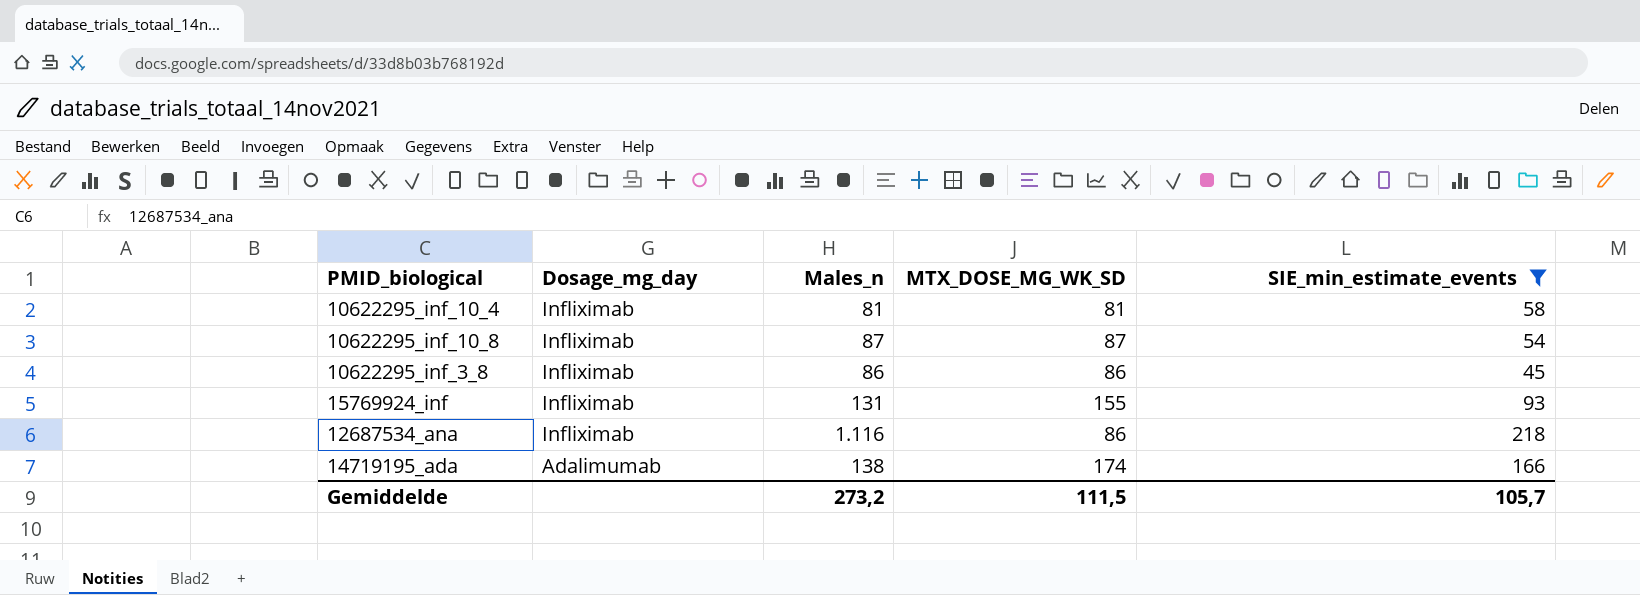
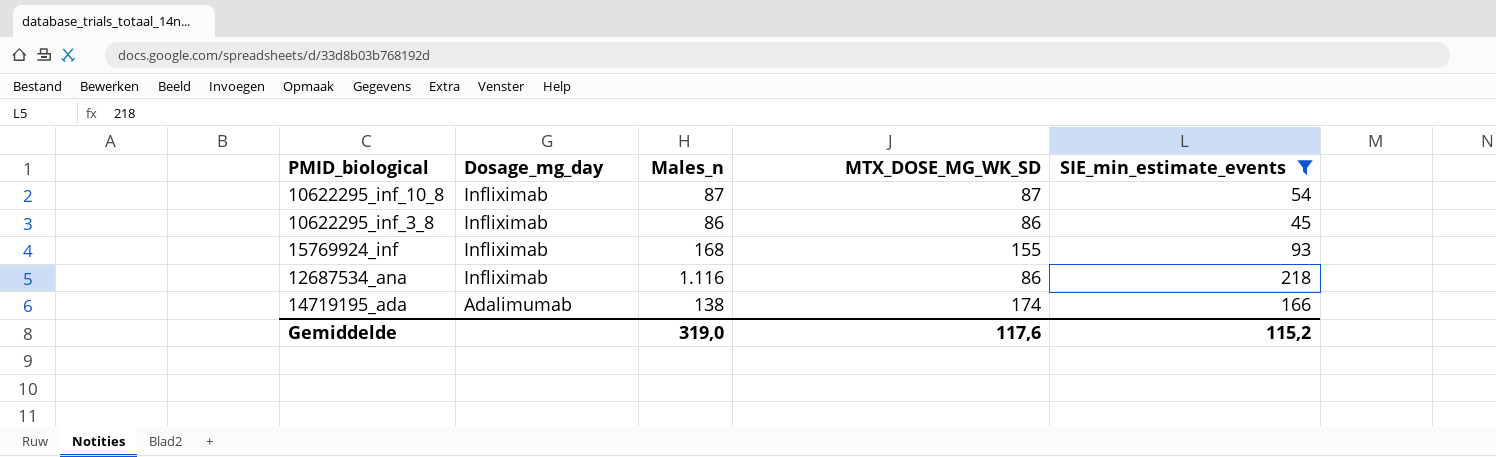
row 10622295_inf_10_4: Infliximab | 81 | 81 | 58 -> none
15769924_inf | Males_n: 131 -> 168
Gemiddelde | Males_n: 273,2 -> 319,0
Gemiddelde | MTX_DOSE_MG_WK_SD: 111,5 -> 117,6
Gemiddelde | SIE_min_estimate_events: 105,7 -> 115,2

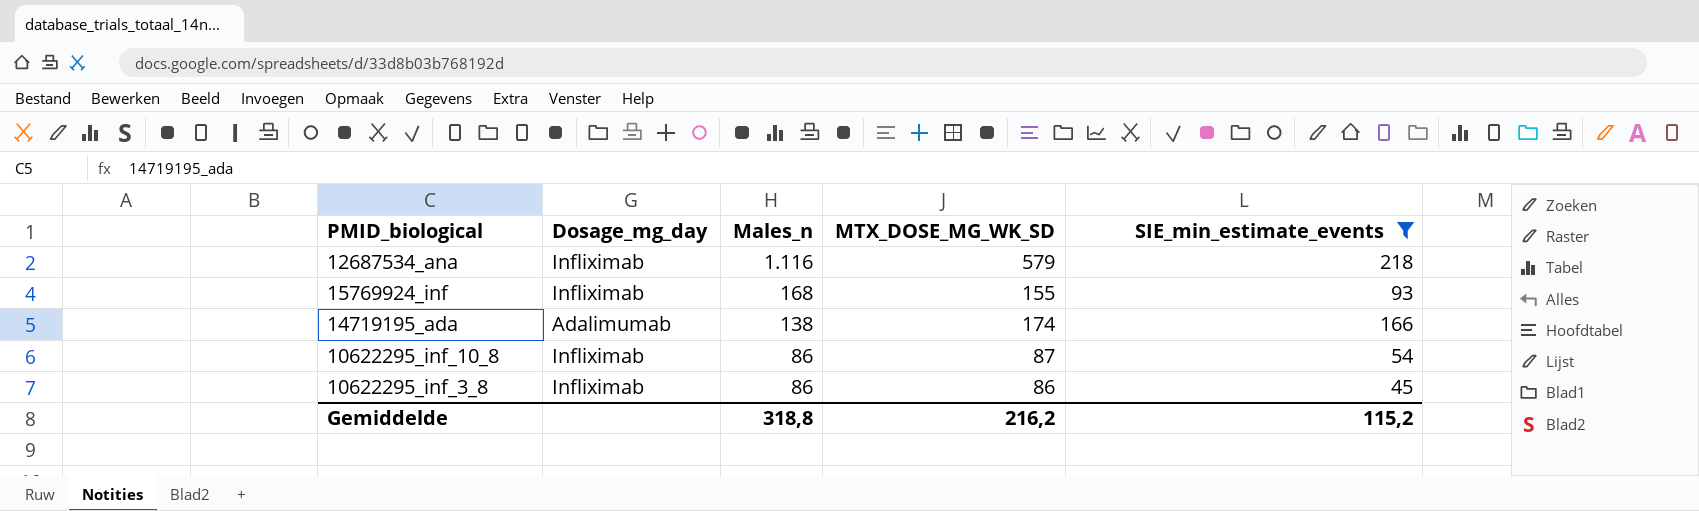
row order: Dosage_mg_day descending -> Males_n descending
12687534_ana | MTX_DOSE_MG_WK_SD: 86 -> 579
10622295_inf_10_8 | Males_n: 87 -> 86
Gemiddelde | Males_n: 319,0 -> 318,8
Gemiddelde | MTX_DOSE_MG_WK_SD: 117,6 -> 216,2

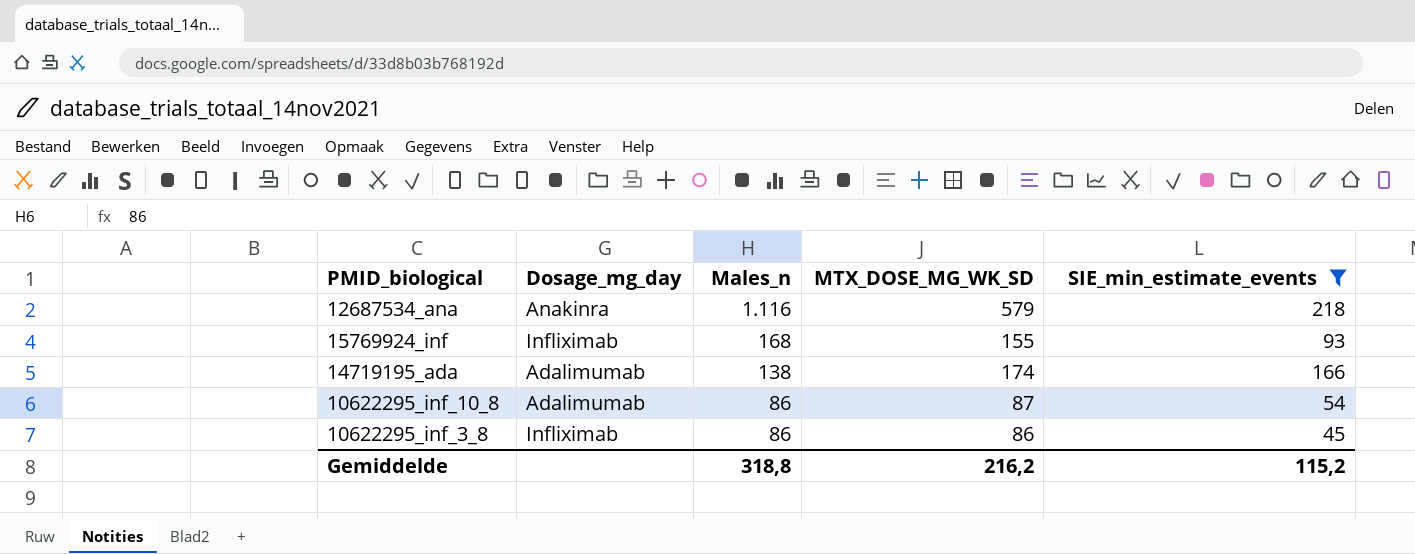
12687534_ana | Dosage_mg_day: Infliximab -> Anakinra
10622295_inf_10_8 | Dosage_mg_day: Infliximab -> Adalimumab

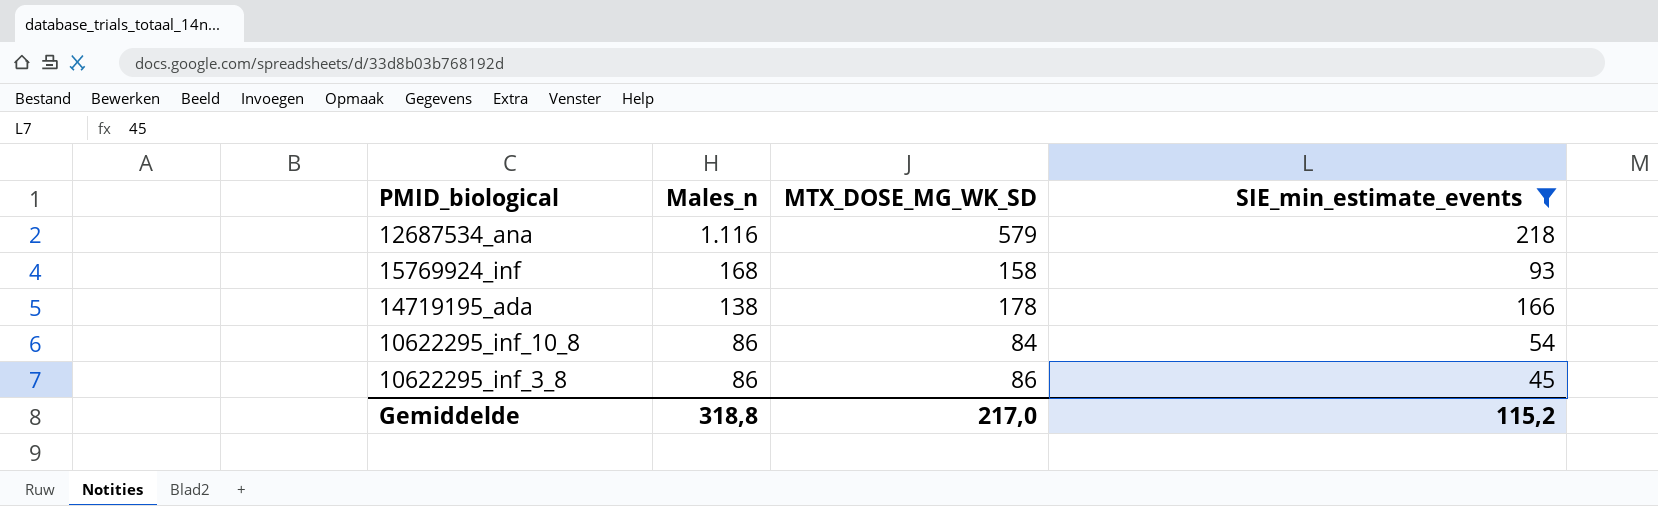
column Dosage_mg_day | position: 2 -> none
15769924_inf | MTX_DOSE_MG_WK_SD: 155 -> 158
14719195_ada | MTX_DOSE_MG_WK_SD: 174 -> 178
10622295_inf_10_8 | MTX_DOSE_MG_WK_SD: 87 -> 84
Gemiddelde | MTX_DOSE_MG_WK_SD: 216,2 -> 217,0

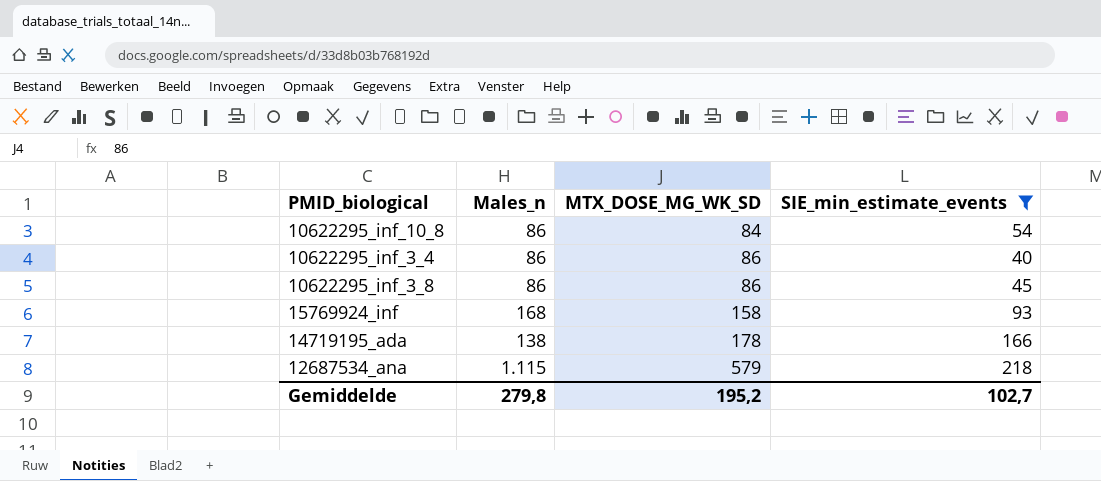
row order: Males_n descending -> MTX_DOSE_MG_WK_SD ascending
row 10622295_inf_3_4: none -> 86 | 86 | 40
12687534_ana | Males_n: 1.116 -> 1.115
Gemiddelde | Males_n: 318,8 -> 279,8
Gemiddelde | MTX_DOSE_MG_WK_SD: 217,0 -> 195,2
Gemiddelde | SIE_min_estimate_events: 115,2 -> 102,7

